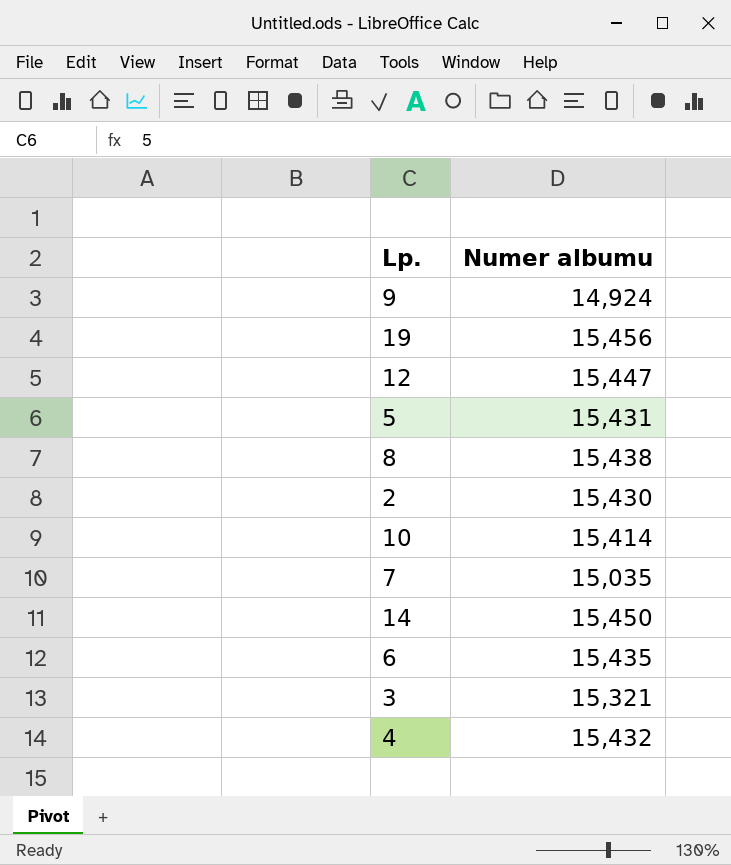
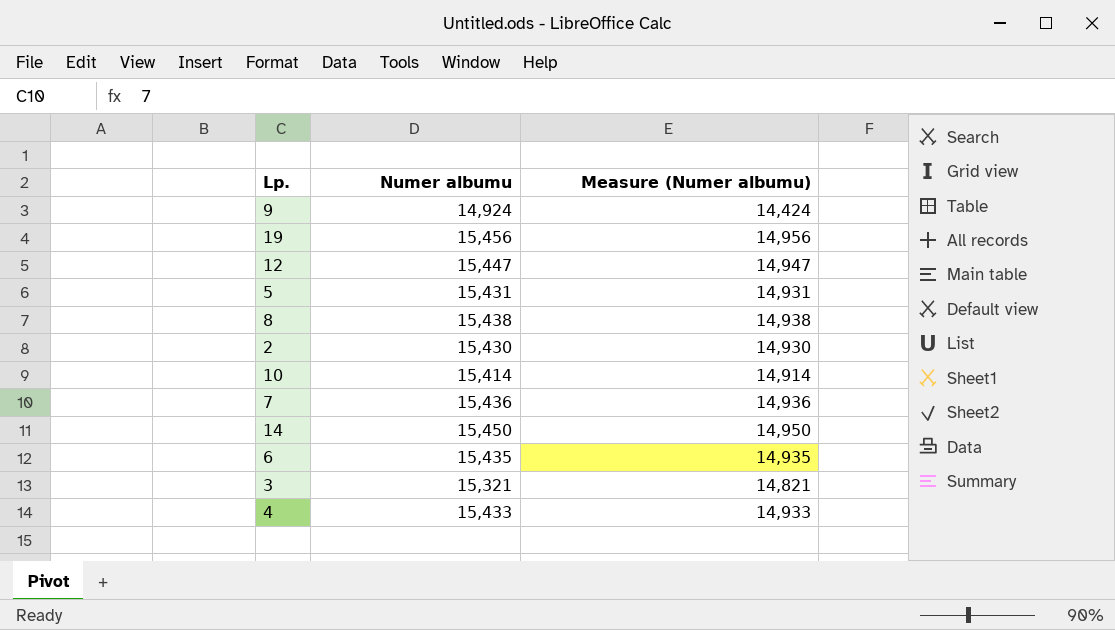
column Measure (Numer albumu) | formula: none -> [Numer albumu] - 500
7 | Numer albumu: 15,035 -> 15,436
4 | Numer albumu: 15,432 -> 15,433

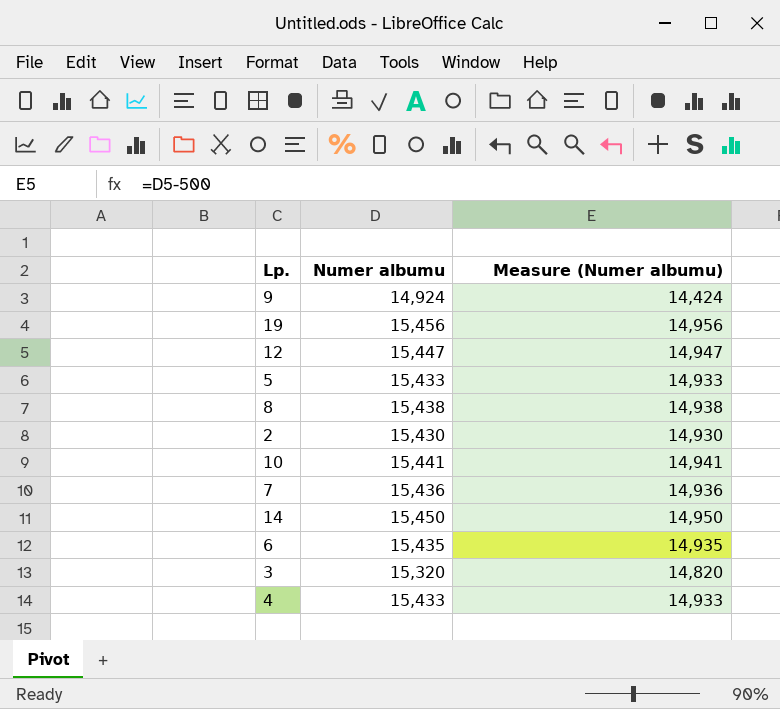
5 | Numer albumu: 15,431 -> 15,433
5 | Measure (Numer albumu): 14,931 -> 14,933
10 | Numer albumu: 15,414 -> 15,441
10 | Measure (Numer albumu): 14,914 -> 14,941
3 | Numer albumu: 15,321 -> 15,320
3 | Measure (Numer albumu): 14,821 -> 14,820

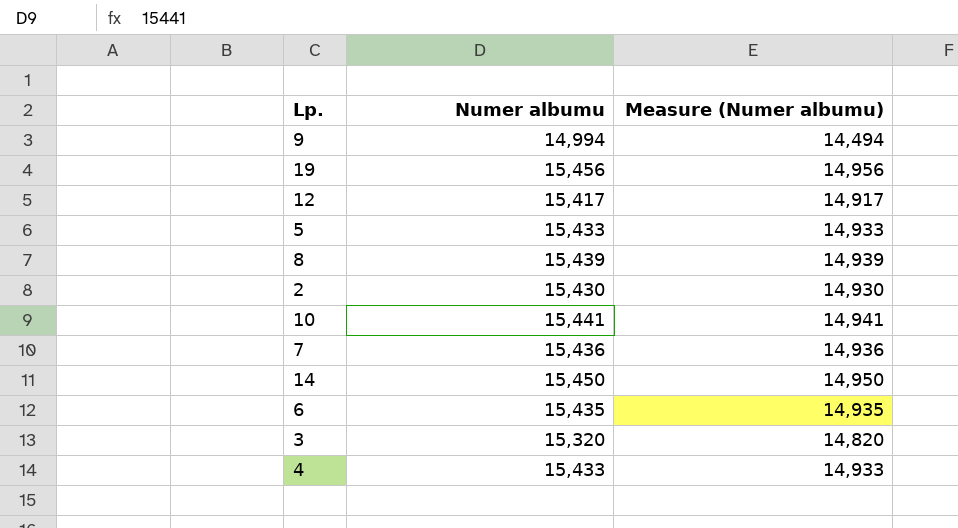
9 | Numer albumu: 14,924 -> 14,994
9 | Measure (Numer albumu): 14,424 -> 14,494
12 | Numer albumu: 15,447 -> 15,417
12 | Measure (Numer albumu): 14,947 -> 14,917
8 | Numer albumu: 15,438 -> 15,439
8 | Measure (Numer albumu): 14,938 -> 14,939

